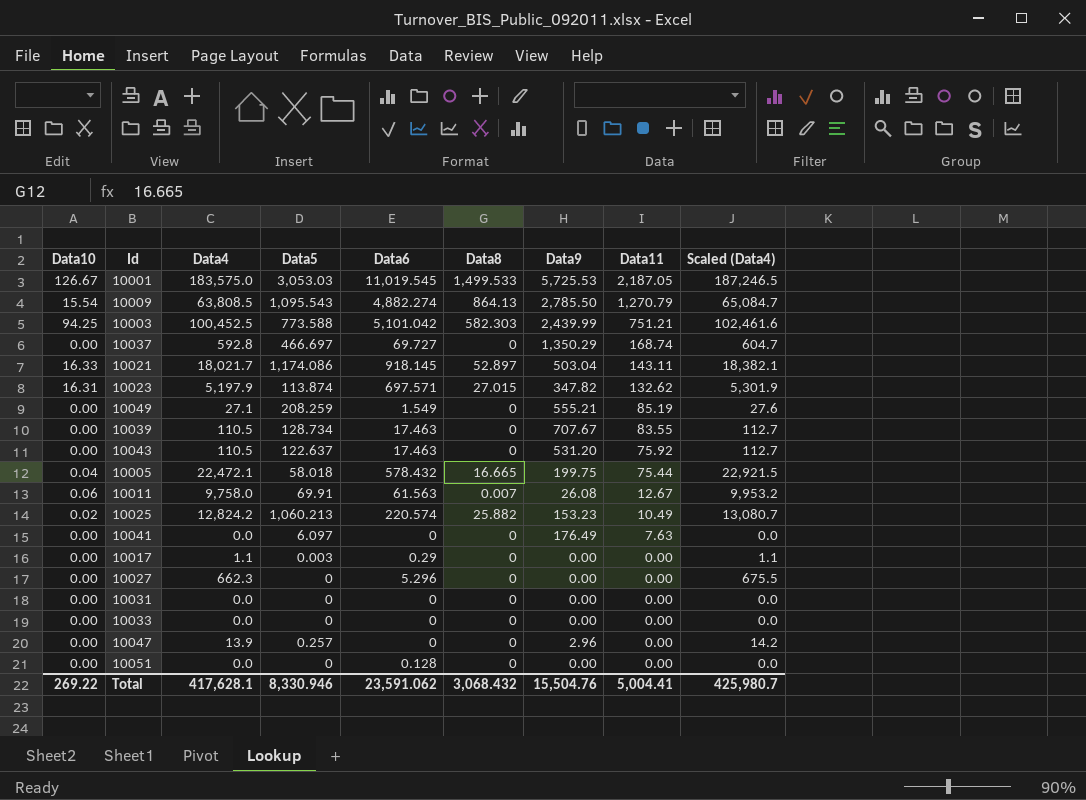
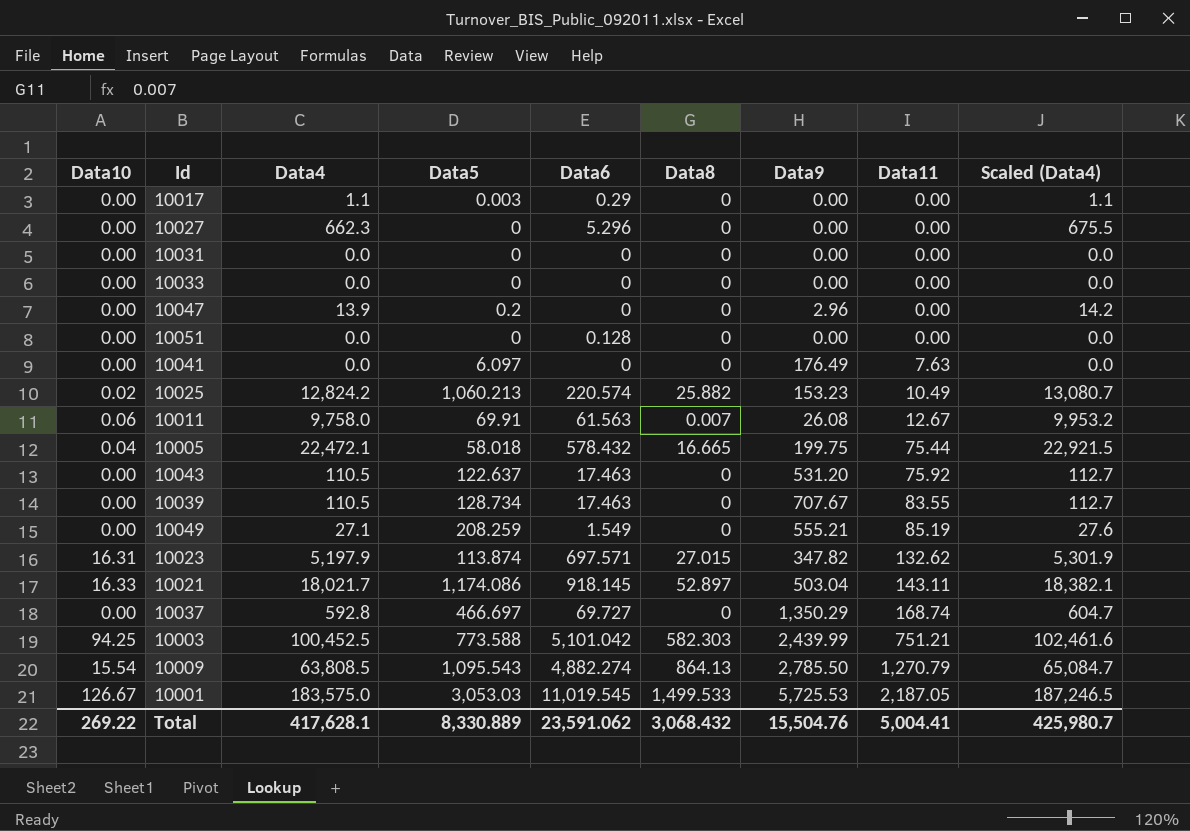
row order: Data11 descending -> Data11 ascending
10047 | Data5: 0.257 -> 0.2
Total | Data5: 8,330.946 -> 8,330.889

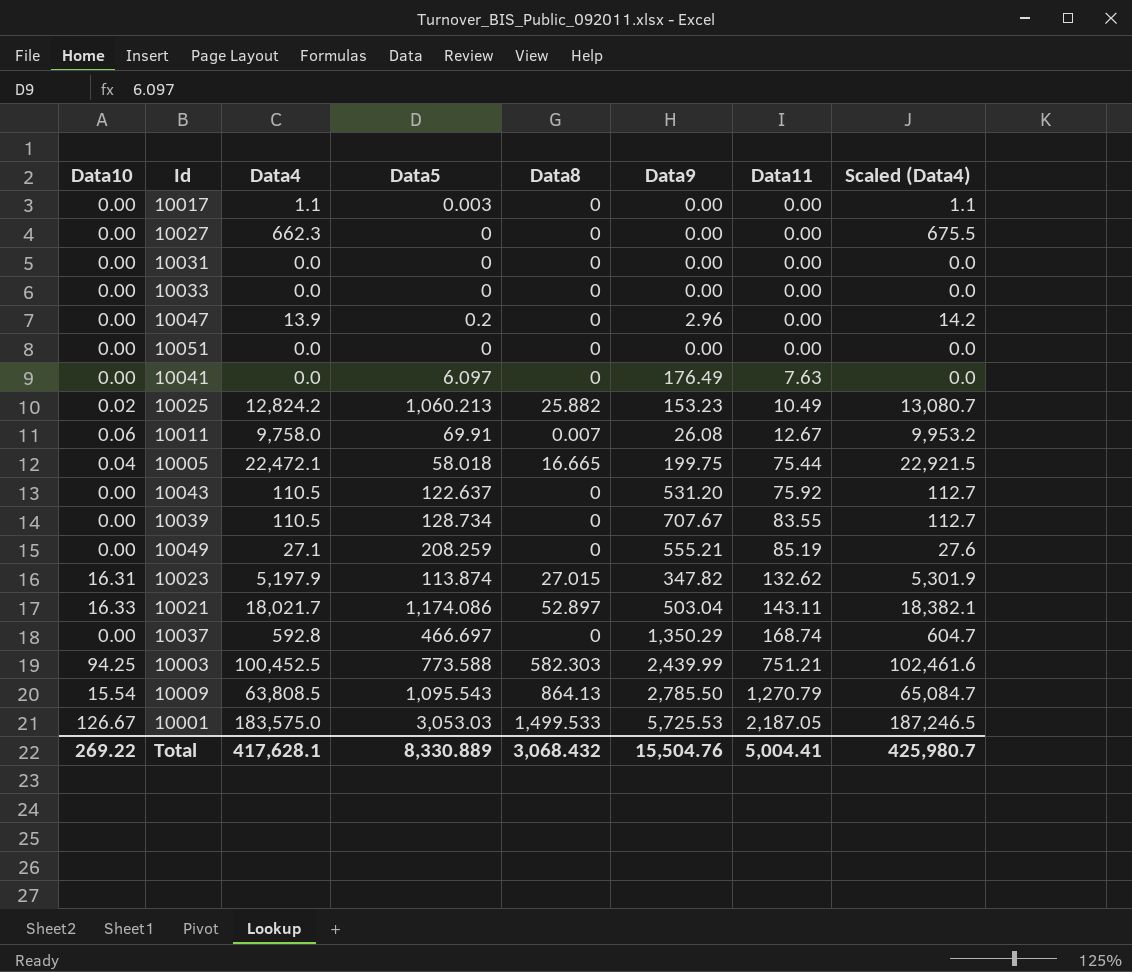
column Data6 | position: 5 -> none

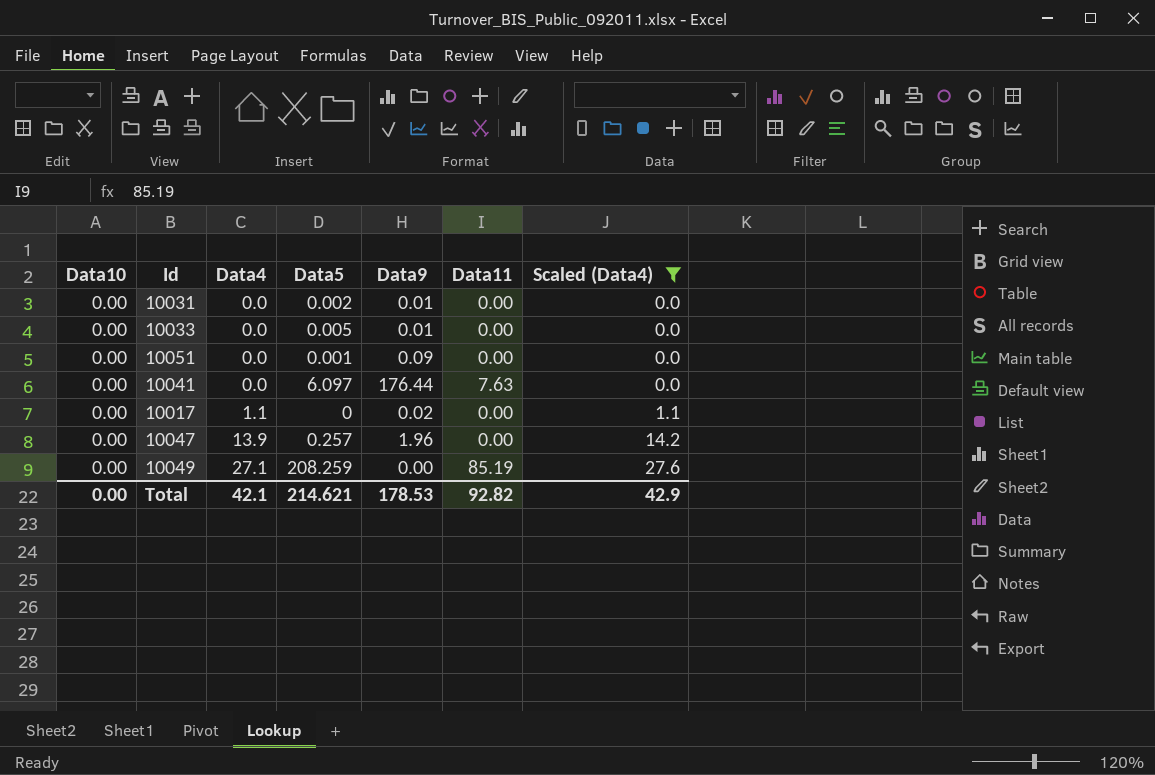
filter: none -> Scaled (Data4) <= 27.6
row order: Data11 ascending -> Data4 ascending
column Data8 | position: 5 -> none
10031 | Data5: 0 -> 0.002
10031 | Data9: 0.00 -> 0.01
10033 | Data5: 0 -> 0.005
10033 | Data9: 0.00 -> 0.01
10051 | Data5: 0 -> 0.001
10051 | Data9: 0.00 -> 0.09
10041 | Data9: 176.49 -> 176.44
10017 | Data5: 0.003 -> 0
10017 | Data9: 0.00 -> 0.02
10047 | Data5: 0.2 -> 0.257
10047 | Data9: 2.96 -> 1.96
10049 | Data9: 555.21 -> 0.00
Total | Data10: 269.22 -> 0.00
Total | Data4: 417,628.1 -> 42.1
Total | Data5: 8,330.889 -> 214.621
Total | Data9: 15,504.76 -> 178.53
Total | Data11: 5,004.41 -> 92.82
Total | Scaled (Data4): 425,980.7 -> 42.9

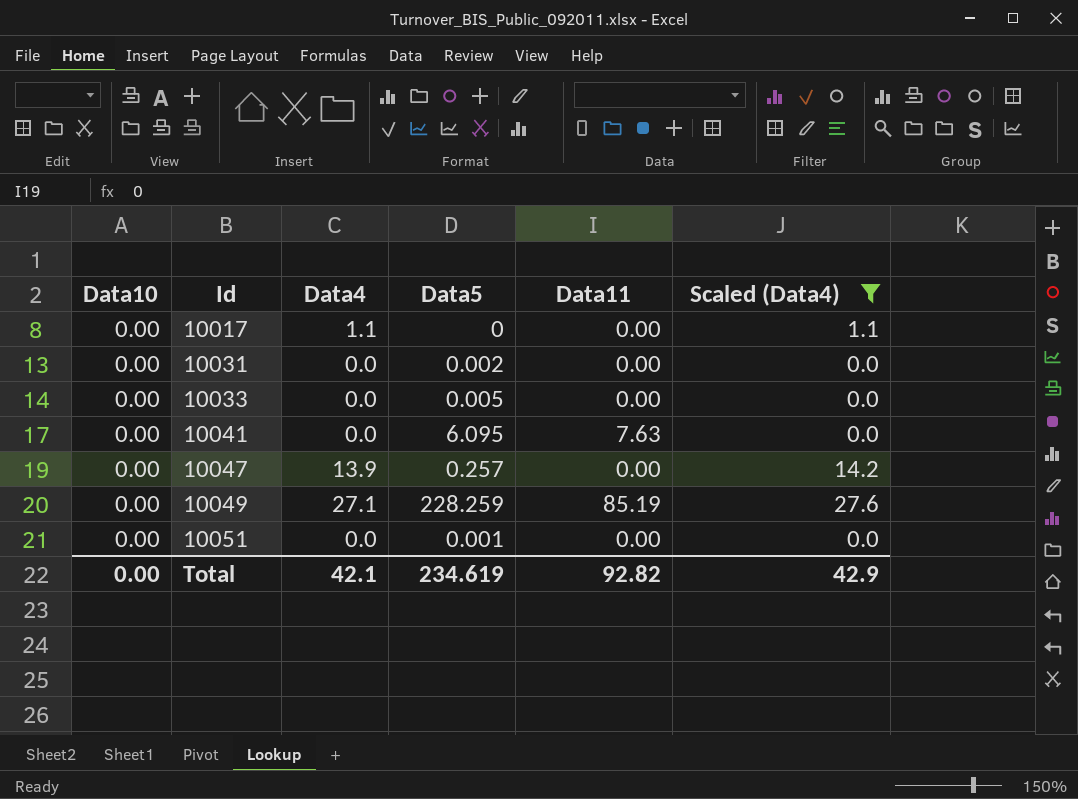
row order: Data4 ascending -> Id ascending
column Data9 | position: 5 -> none
10041 | Data5: 6.097 -> 6.095
10049 | Data5: 208.259 -> 228.259
Total | Data5: 214.621 -> 234.619

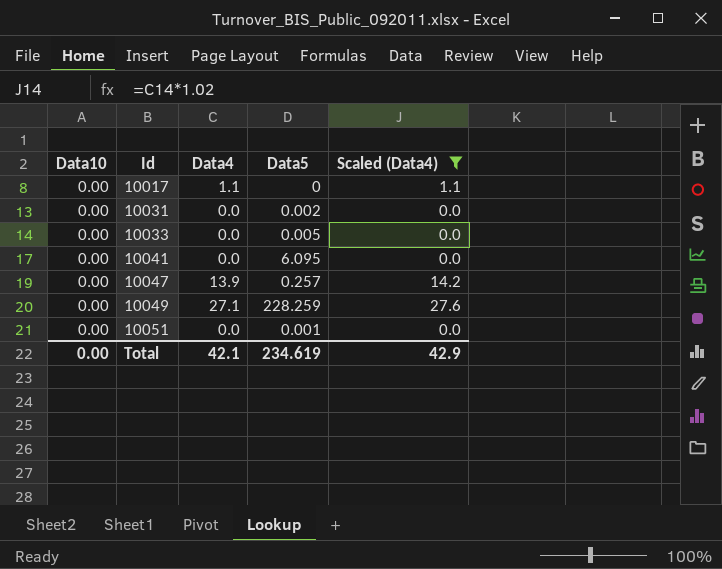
column Data11 | position: 5 -> none

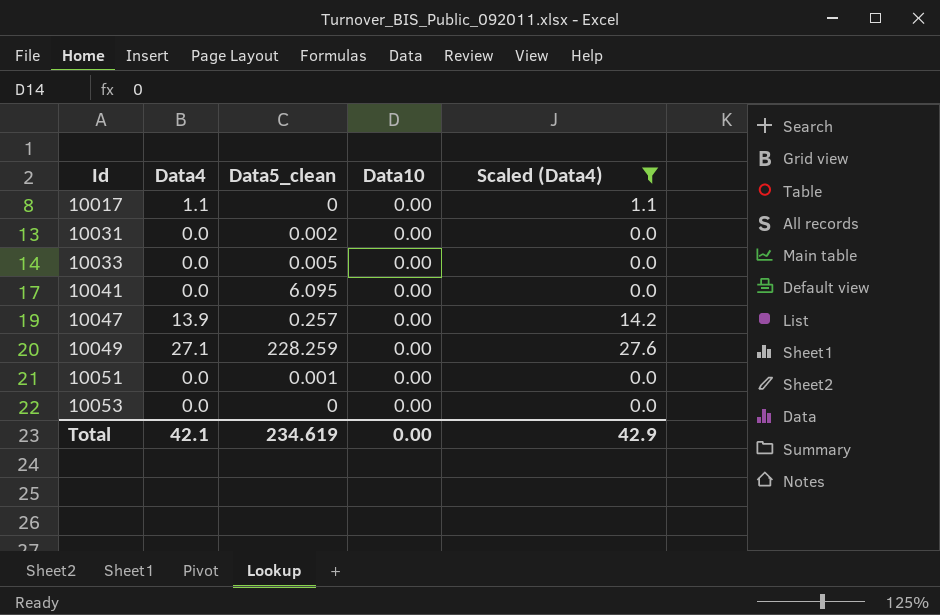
column name: Data5 -> Data5_clean
column Data10 | position: 1 -> 4
row 10053: none -> 0.0 | 0 | 0.00 | 0.0

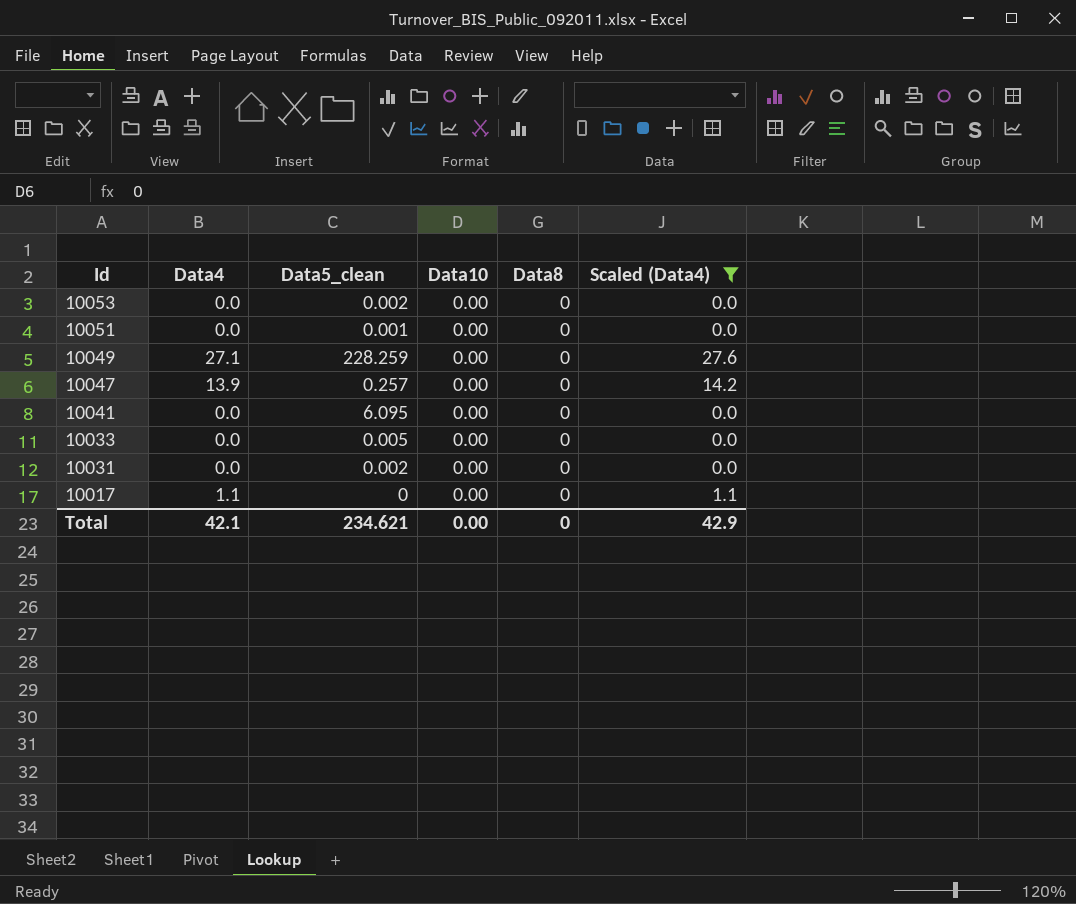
row order: Id ascending -> Id descending
column Data8 | position: none -> 5
10053 | Data5_clean: 0 -> 0.002
Total | Data5_clean: 234.619 -> 234.621

